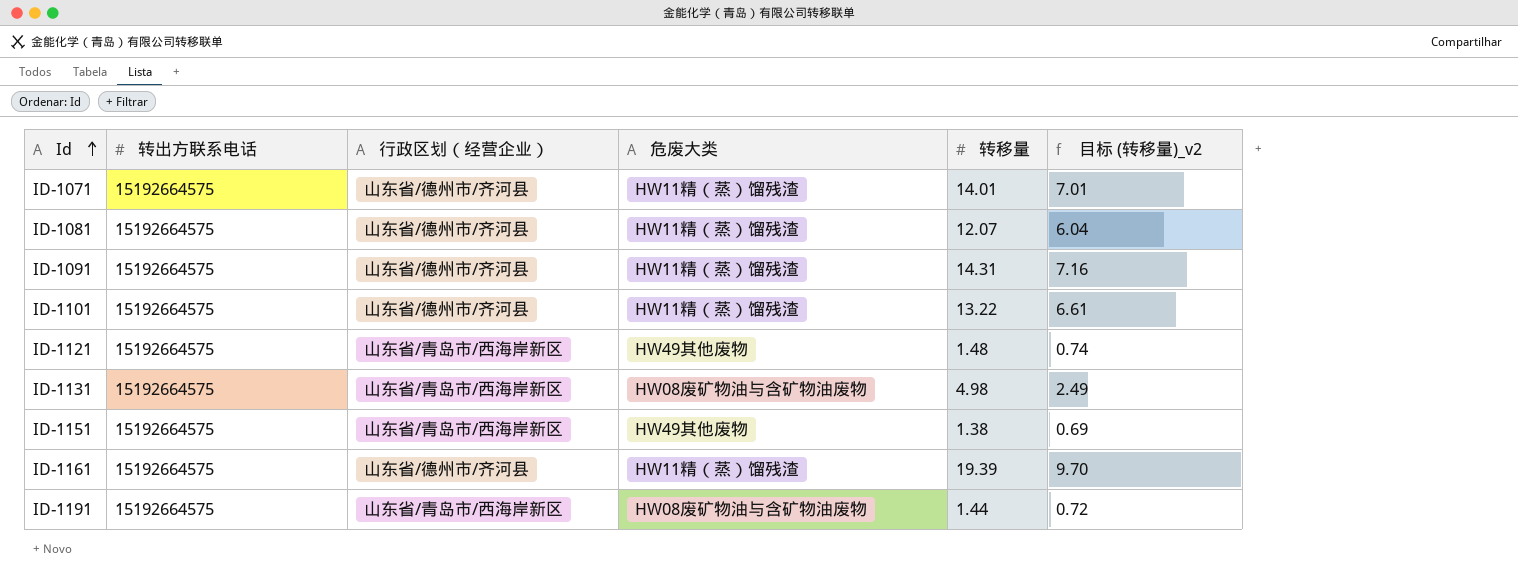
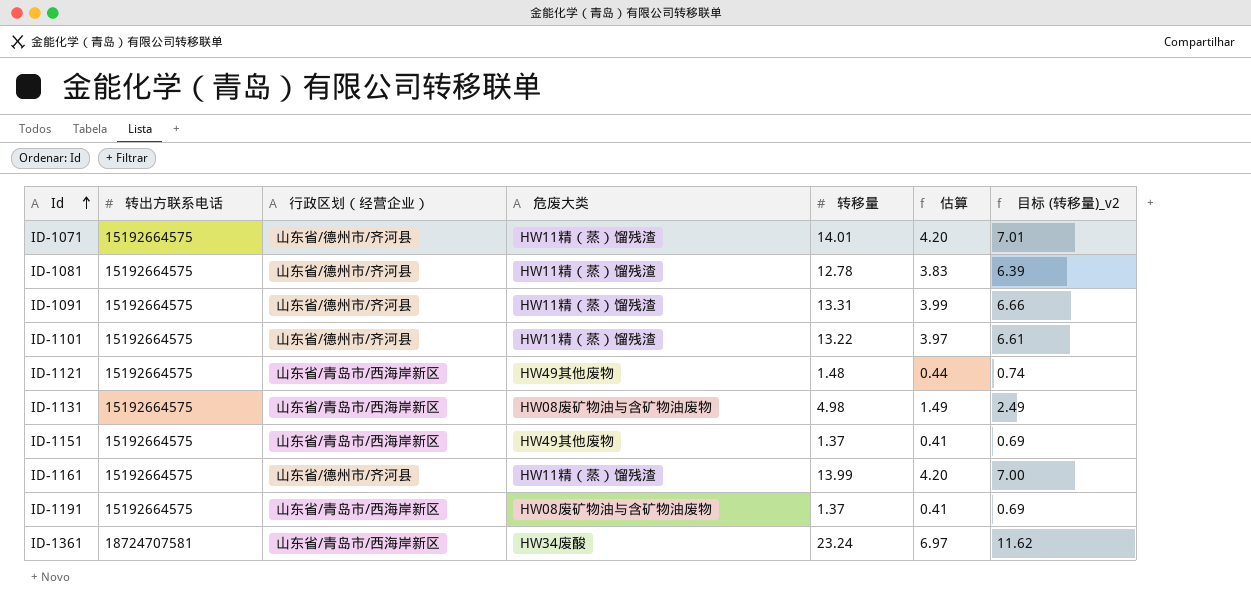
column 估算 | formula: none -> [转移量] * 0.3
ID-1081 | 转移量: 12.07 -> 12.78
ID-1081 | 目标 (转移量)_v2: 6.04 -> 6.39
ID-1091 | 转移量: 14.31 -> 13.31
ID-1091 | 目标 (转移量)_v2: 7.16 -> 6.66
ID-1151 | 转移量: 1.38 -> 1.37
ID-1161 | 转移量: 19.39 -> 13.99
ID-1161 | 目标 (转移量)_v2: 9.70 -> 7.00
ID-1191 | 转移量: 1.44 -> 1.37
ID-1191 | 目标 (转移量)_v2: 0.72 -> 0.69
row ID-1361: none -> 18724707581 | 山东省/青岛市/西海岸新区 | HW34废酸 | 23.24 | 6.97 | 11.62

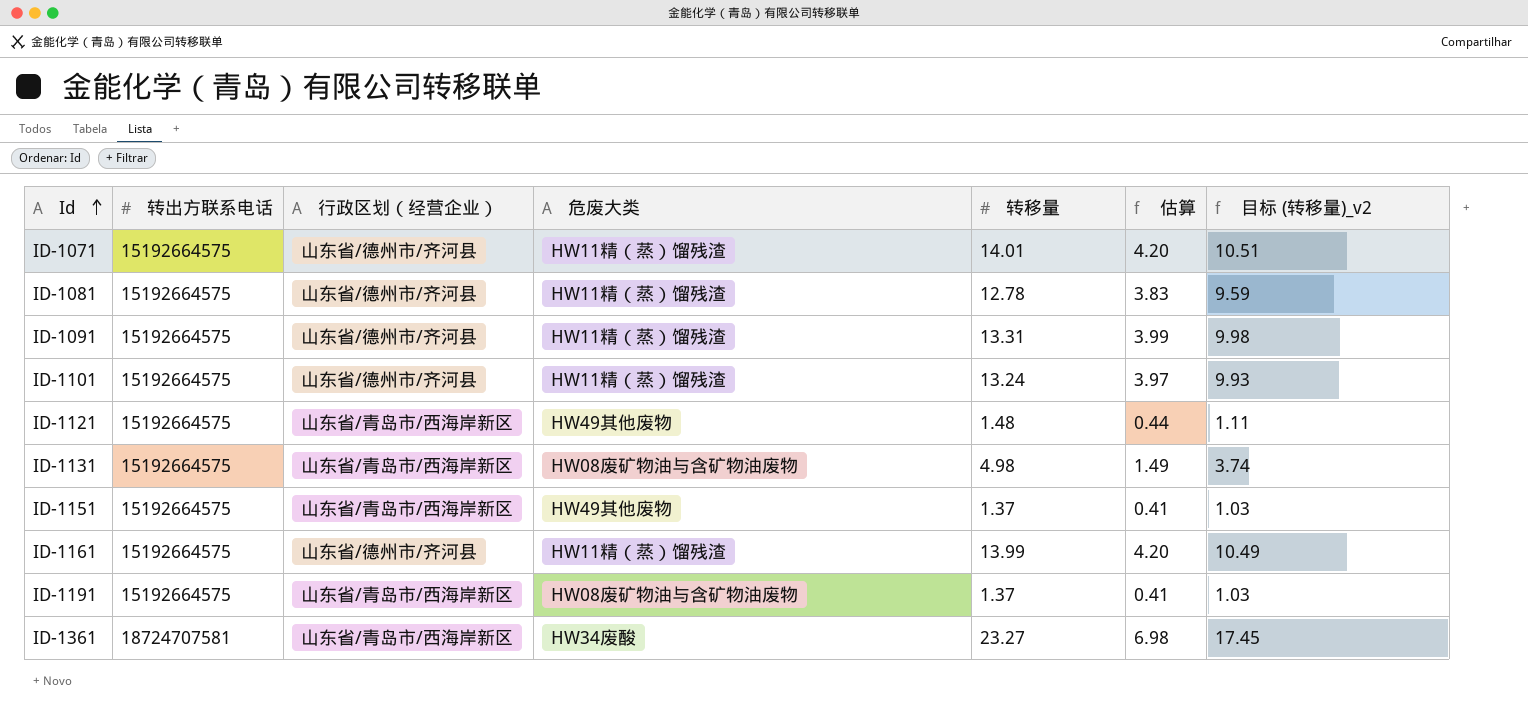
column 目标 (转移量)_v2 | formula: [转移量] * 0.5 -> [转移量] * 0.75
ID-1101 | 转移量: 13.22 -> 13.24
ID-1361 | 转移量: 23.24 -> 23.27
ID-1361 | 估算: 6.97 -> 6.98

